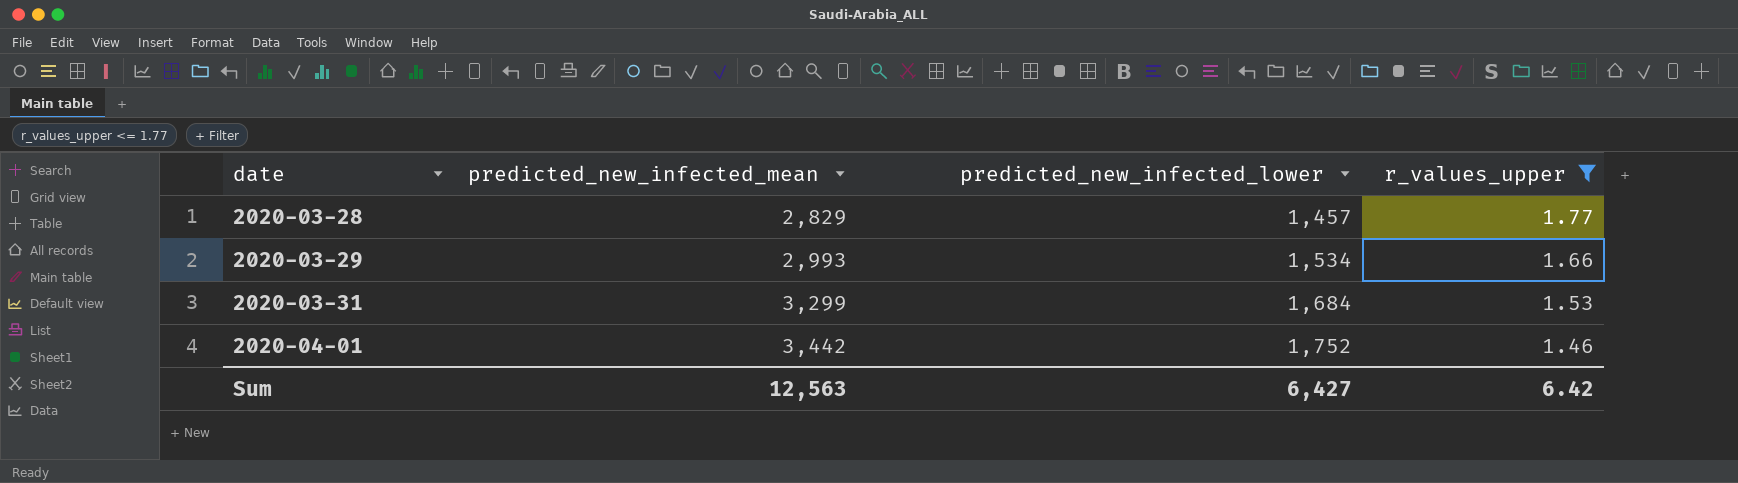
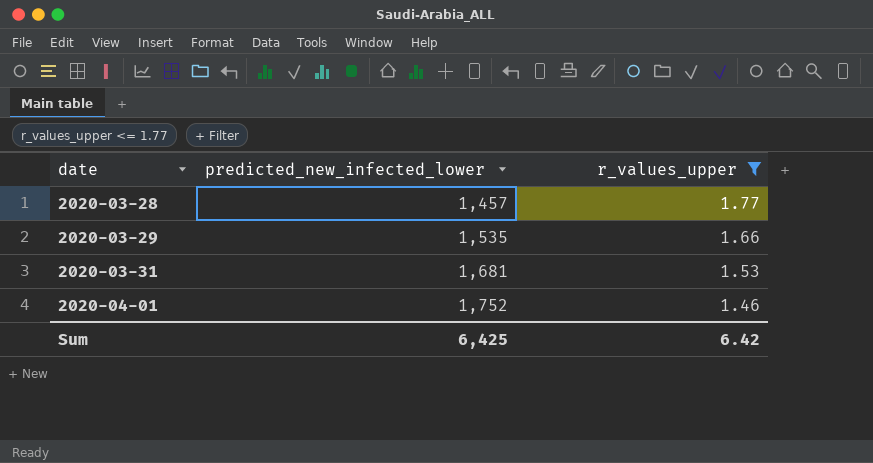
column predicted_new_infected_mean | position: 2 -> none
2020-03-29 | predicted_new_infected_lower: 1,534 -> 1,535
2020-03-31 | predicted_new_infected_lower: 1,684 -> 1,681
Sum | predicted_new_infected_lower: 6,427 -> 6,425

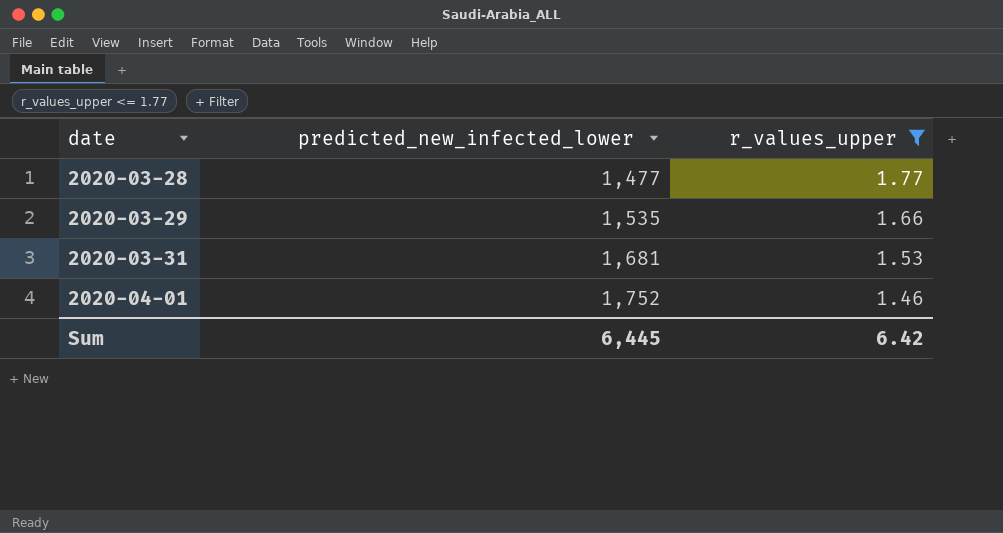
2020-03-28 | predicted_new_infected_lower: 1,457 -> 1,477
Sum | predicted_new_infected_lower: 6,425 -> 6,445

